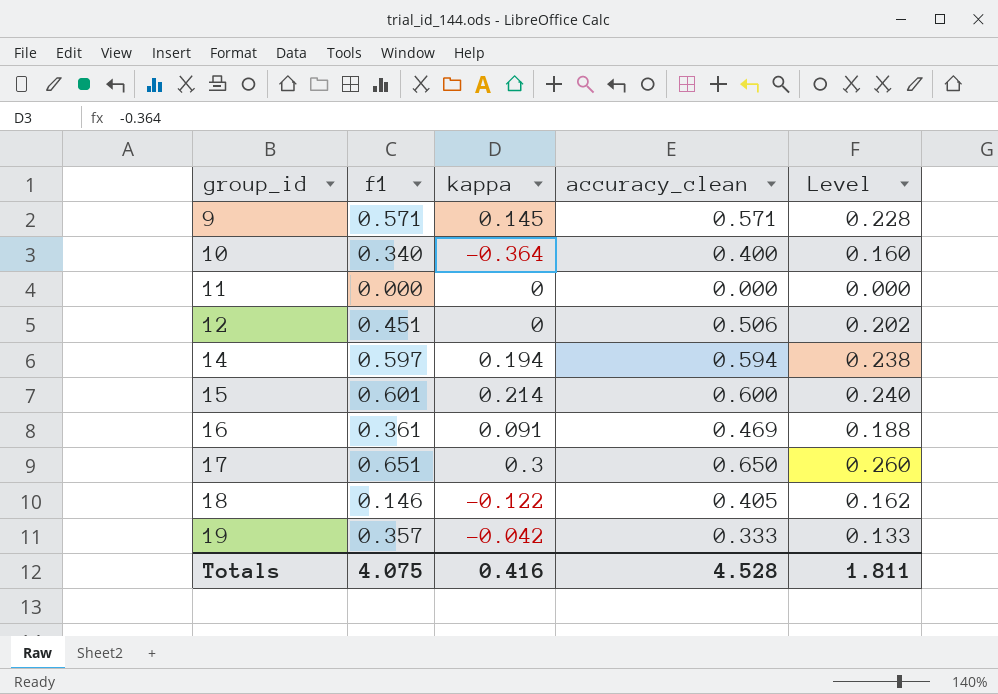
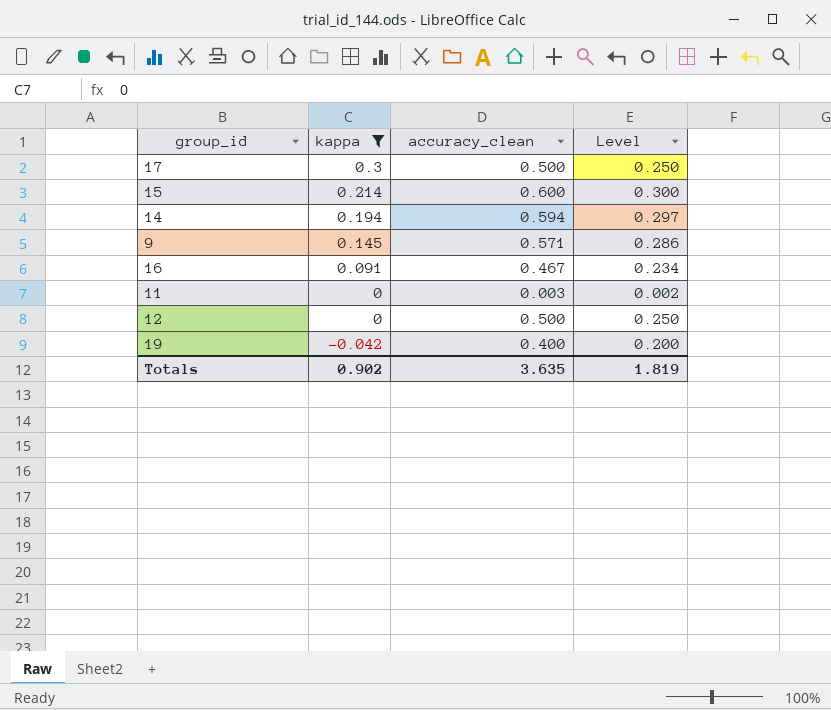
filter: none -> kappa >= -0.042
row order: group_id ascending -> kappa descending
column f1 | position: 2 -> none
column Level | formula: [accuracy_clean] * 0.4 -> [accuracy_clean] * 0.5
17 | accuracy_clean: 0.650 -> 0.500
16 | accuracy_clean: 0.469 -> 0.467
11 | accuracy_clean: 0.000 -> 0.003
12 | accuracy_clean: 0.506 -> 0.500
19 | accuracy_clean: 0.333 -> 0.400
Totals | kappa: 0.416 -> 0.902
Totals | accuracy_clean: 4.528 -> 3.635
Totals | Level: 1.811 -> 1.819

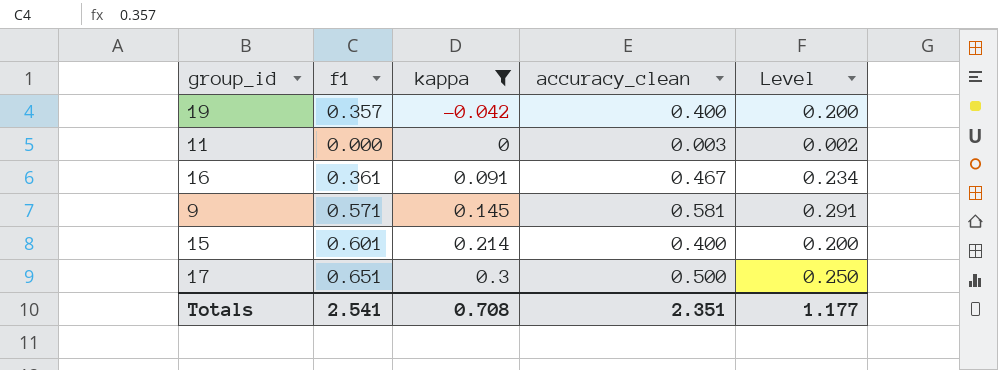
row order: kappa descending -> kappa ascending
column f1 | position: none -> 2
row 14: 0.194 | 0.594 | 0.297 -> none
row 12: 0 | 0.500 | 0.250 -> none
9 | accuracy_clean: 0.571 -> 0.581
9 | Level: 0.286 -> 0.291
15 | accuracy_clean: 0.600 -> 0.400
15 | Level: 0.300 -> 0.200
Totals | kappa: 0.902 -> 0.708
Totals | accuracy_clean: 3.635 -> 2.351
Totals | Level: 1.819 -> 1.177

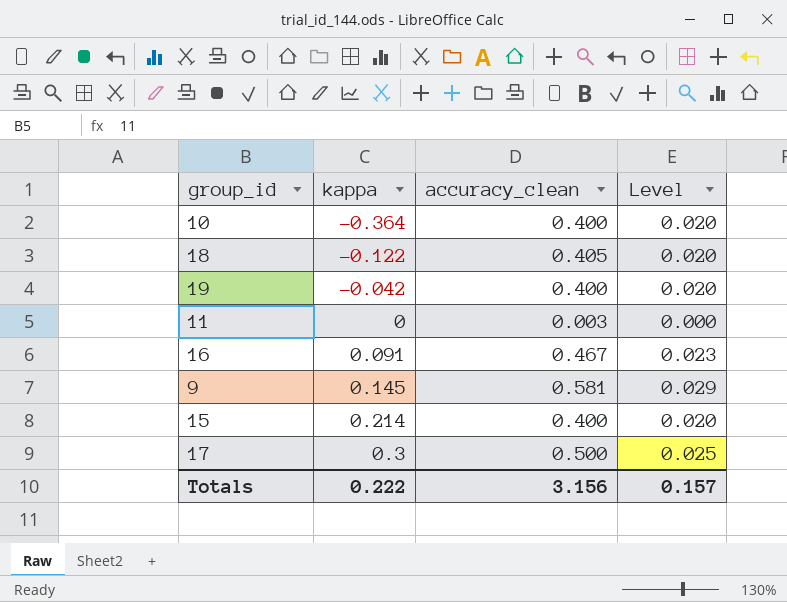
filter: kappa >= -0.042 -> none
column f1 | position: 2 -> none
column Level | formula: [accuracy_clean] * 0.5 -> [accuracy_clean] * 0.05
Totals | kappa: 0.708 -> 0.222
Totals | accuracy_clean: 2.351 -> 3.156
Totals | Level: 1.177 -> 0.157

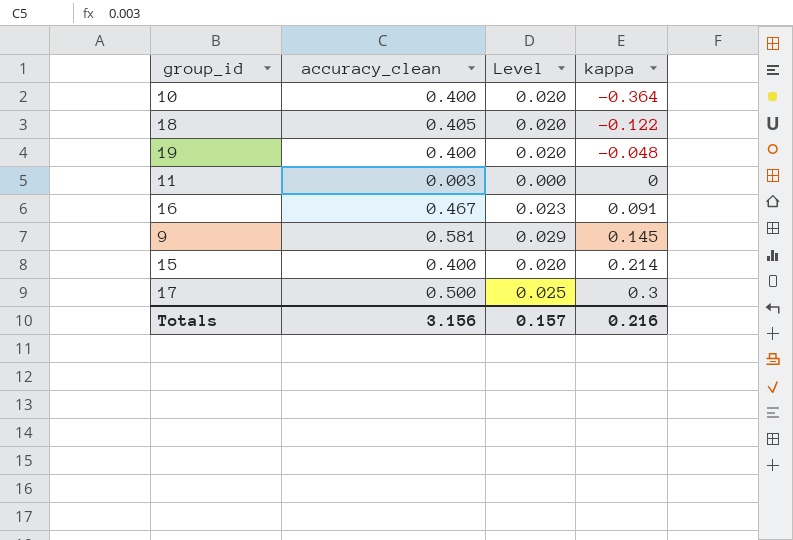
column kappa | position: 2 -> 4
19 | kappa: -0.042 -> -0.048
Totals | kappa: 0.222 -> 0.216

